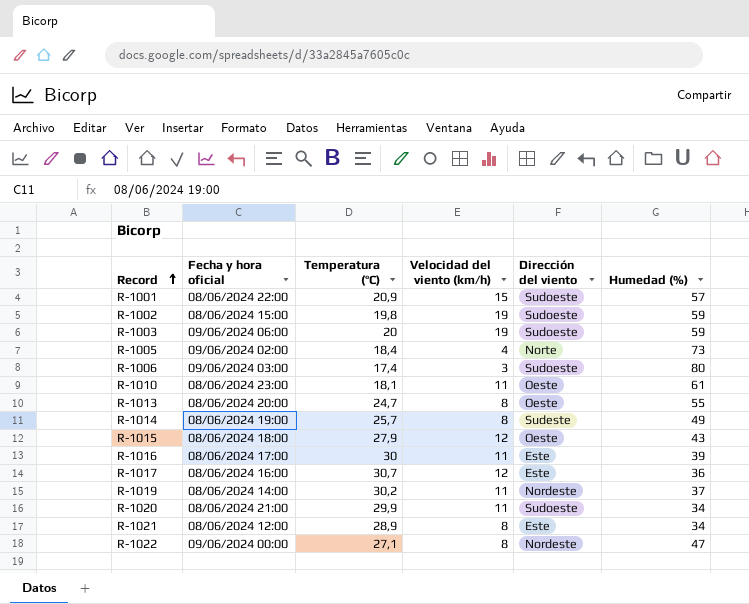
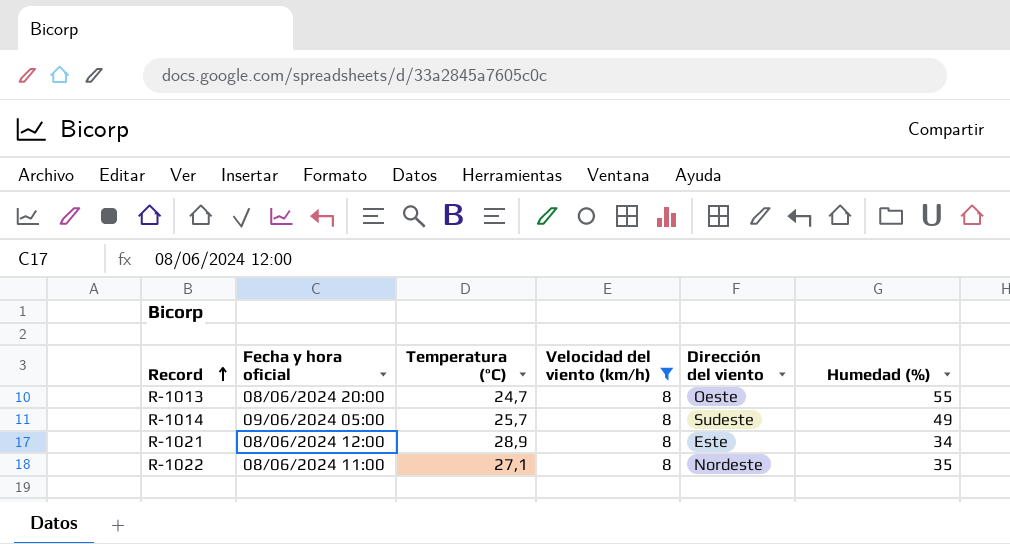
filter: none -> Velocidad del viento (km/h) = 8
R-1014 | Fecha y hora oficial: 08/06/2024 19:00 -> 09/06/2024 05:00
R-1022 | Fecha y hora oficial: 09/06/2024 00:00 -> 08/06/2024 11:00
R-1022 | Humedad (%): 47 -> 35

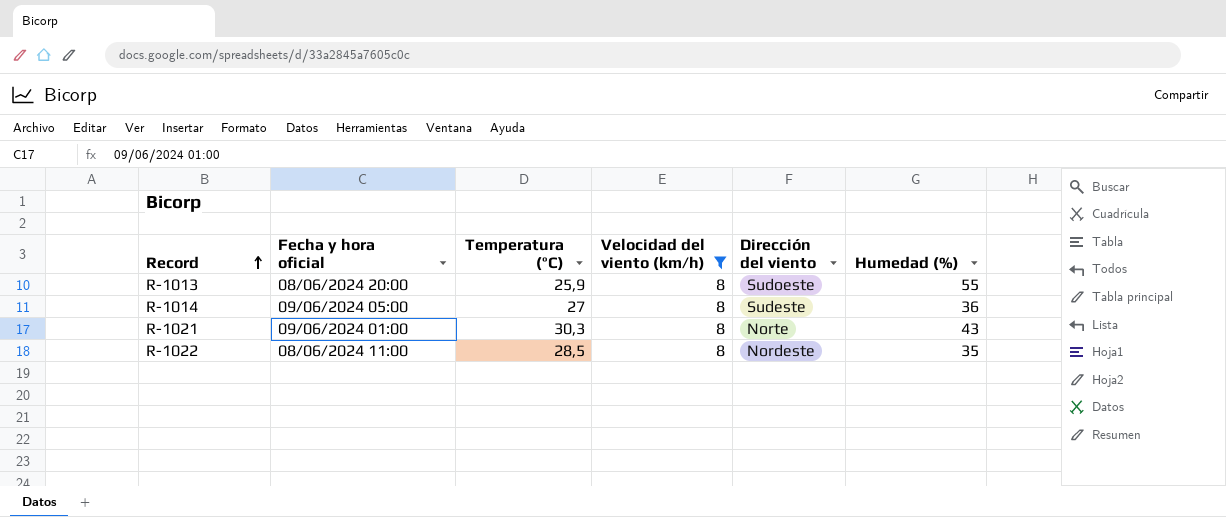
R-1013 | Temperatura (ºC): 24,7 -> 25,9
R-1013 | Dirección del viento: Oeste -> Sudoeste
R-1014 | Temperatura (ºC): 25,7 -> 27
R-1014 | Humedad (%): 49 -> 36
R-1021 | Fecha y hora oficial: 08/06/2024 12:00 -> 09/06/2024 01:00
R-1021 | Temperatura (ºC): 28,9 -> 30,3
R-1021 | Dirección del viento: Este -> Norte
R-1021 | Humedad (%): 34 -> 43
R-1022 | Temperatura (ºC): 27,1 -> 28,5

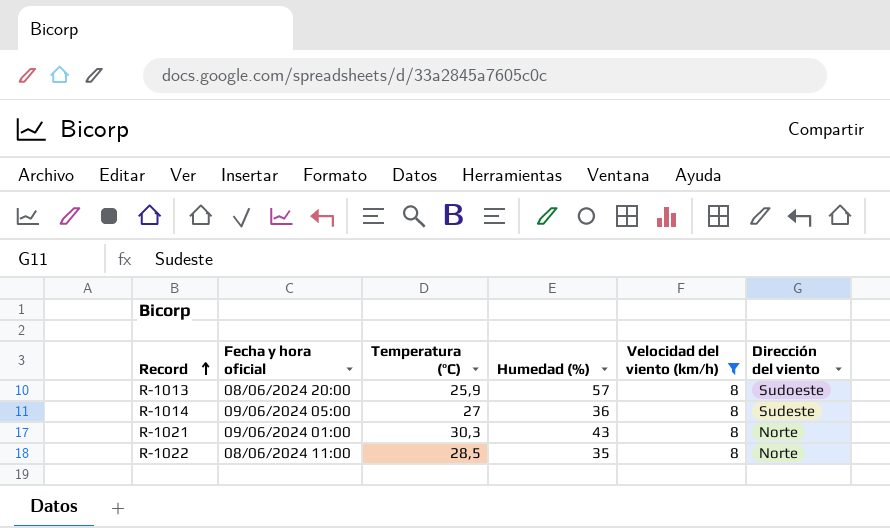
column Humedad (%) | position: 6 -> 4
R-1013 | Humedad (%): 55 -> 57
R-1022 | Dirección del viento: Nordeste -> Norte

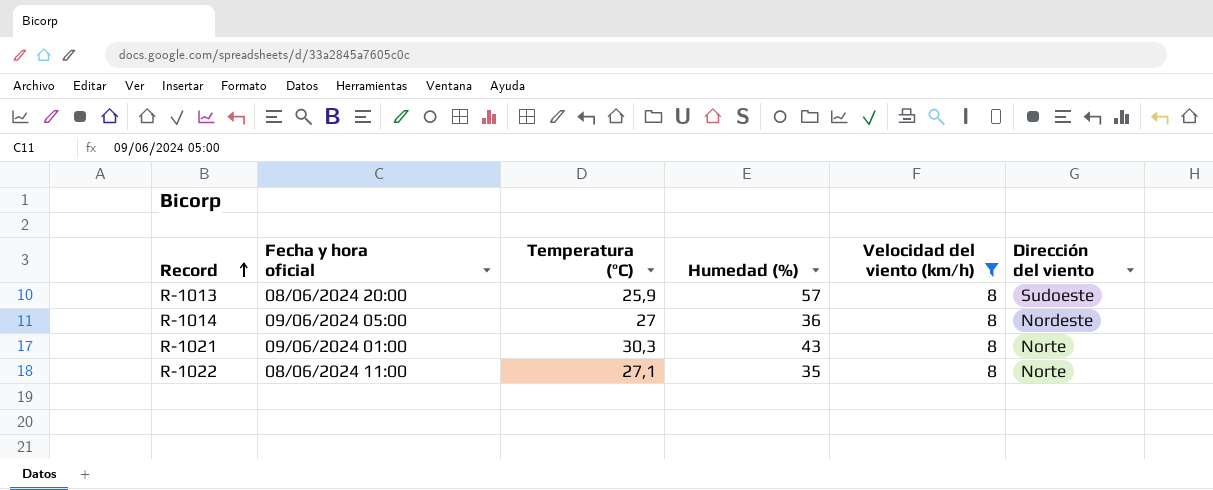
R-1014 | Dirección del viento: Sudeste -> Nordeste
R-1022 | Temperatura (ºC): 28,5 -> 27,1

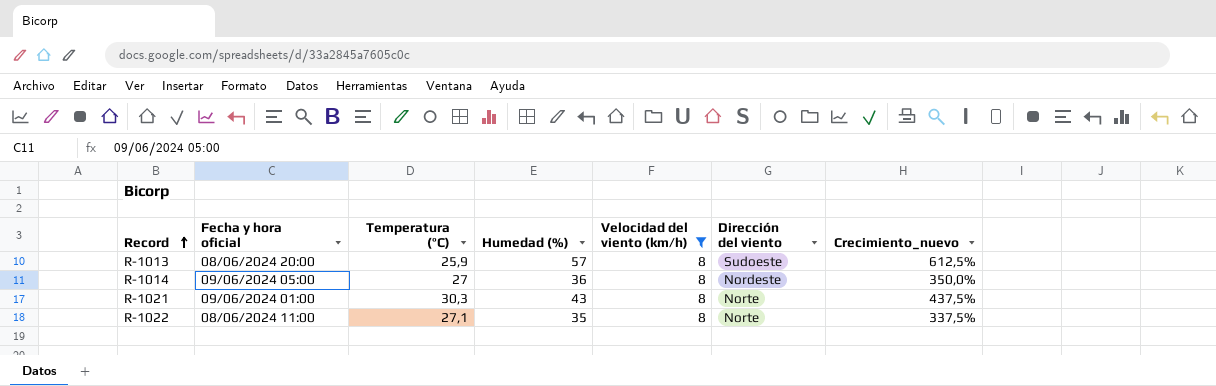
column Crecimiento_nuevo | formula: none -> ([Humedad (%)] - [Velocidad del viento (km/h)]) / [Velocidad del viento (km/h)]

